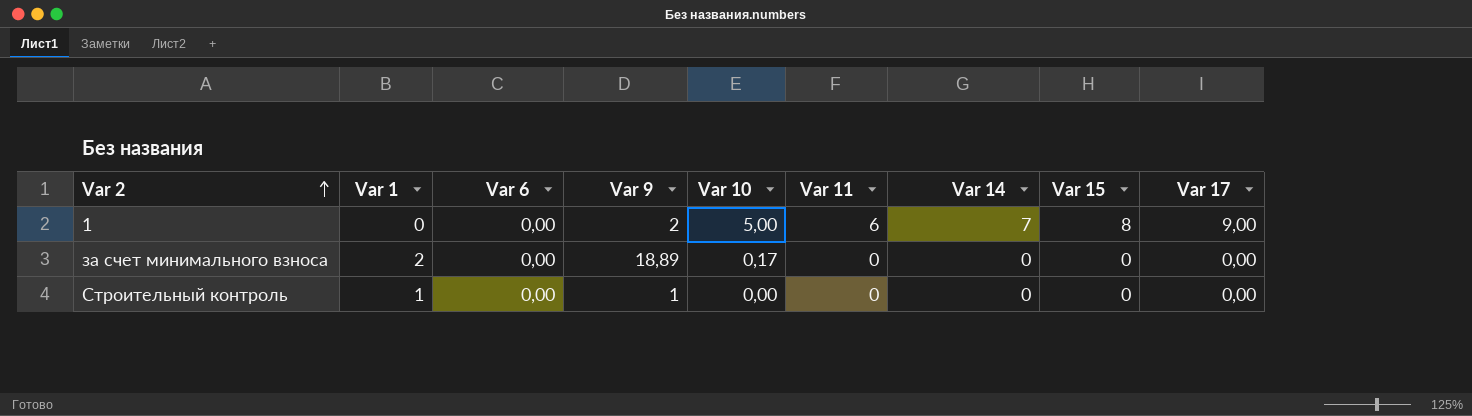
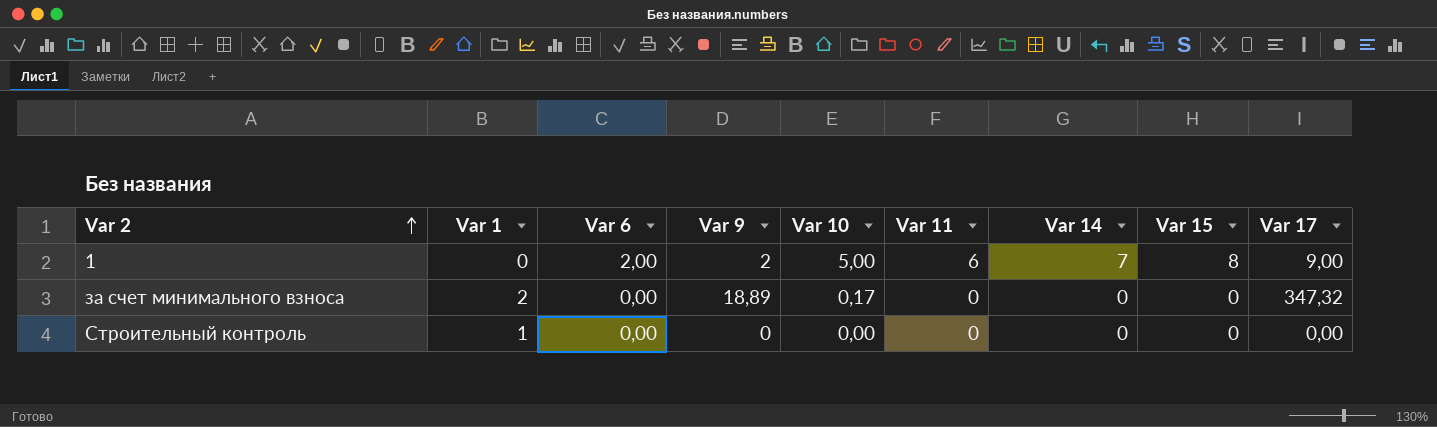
1 | Var 6: 0,00 -> 2,00
за счет минимального взноса | Var 17: 0,00 -> 347,32
Строительный контроль | Var 9: 1 -> 0

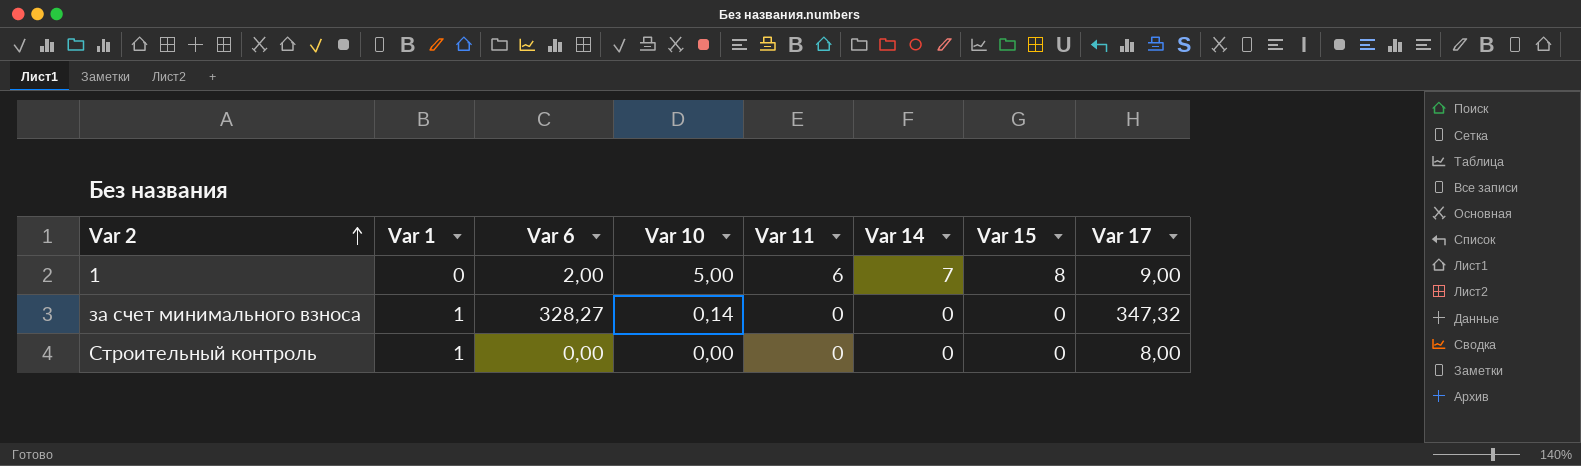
column Var 9 | position: 4 -> none
за счет минимального взноса | Var 1: 2 -> 1
за счет минимального взноса | Var 6: 0,00 -> 328,27
за счет минимального взноса | Var 10: 0,17 -> 0,14
Строительный контроль | Var 17: 0,00 -> 8,00

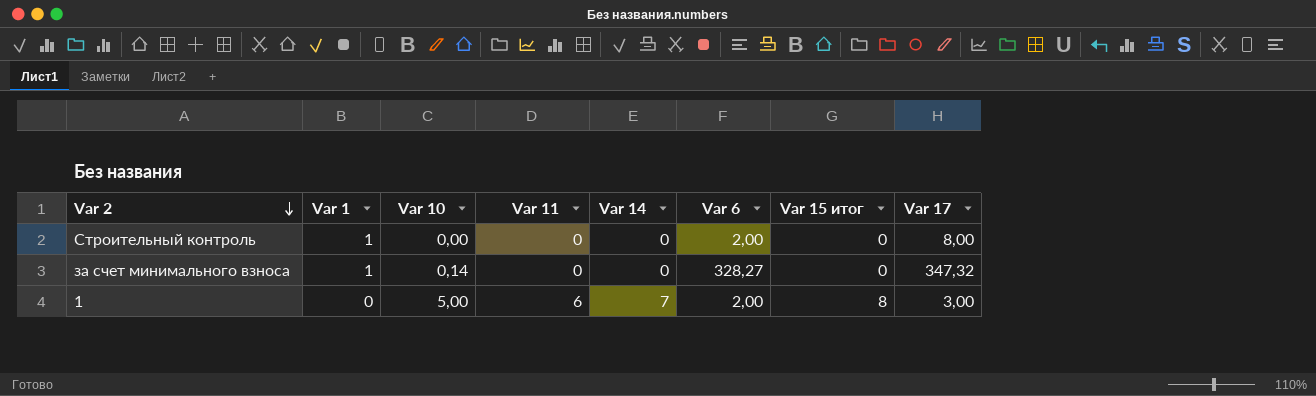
row order: Var 2 ascending -> Var 2 descending
column Var 6 | position: 3 -> 6
column name: Var 15 -> Var 15 итог
Строительный контроль | Var 6: 0,00 -> 2,00
1 | Var 17: 9,00 -> 3,00

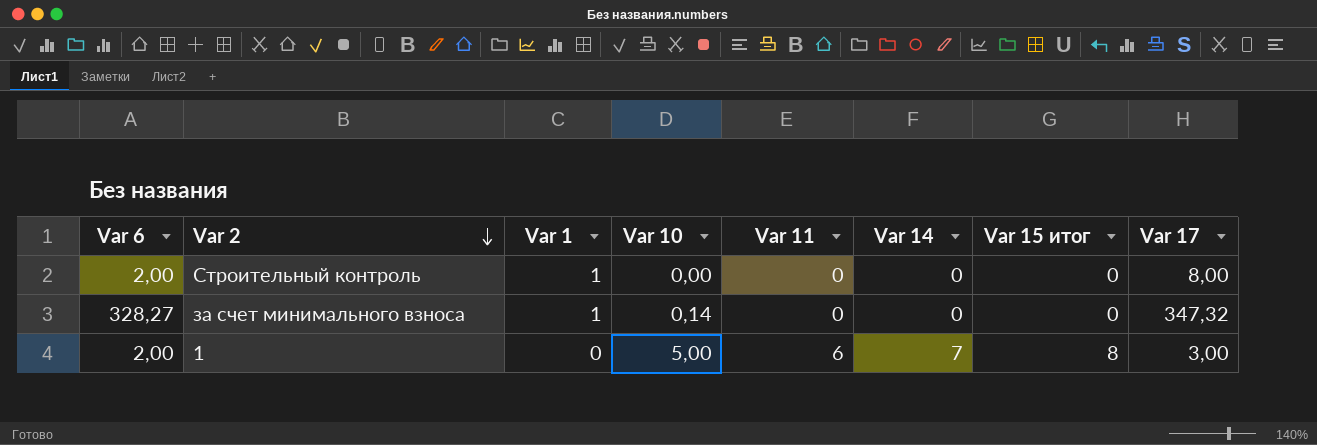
column Var 6 | position: 6 -> 1

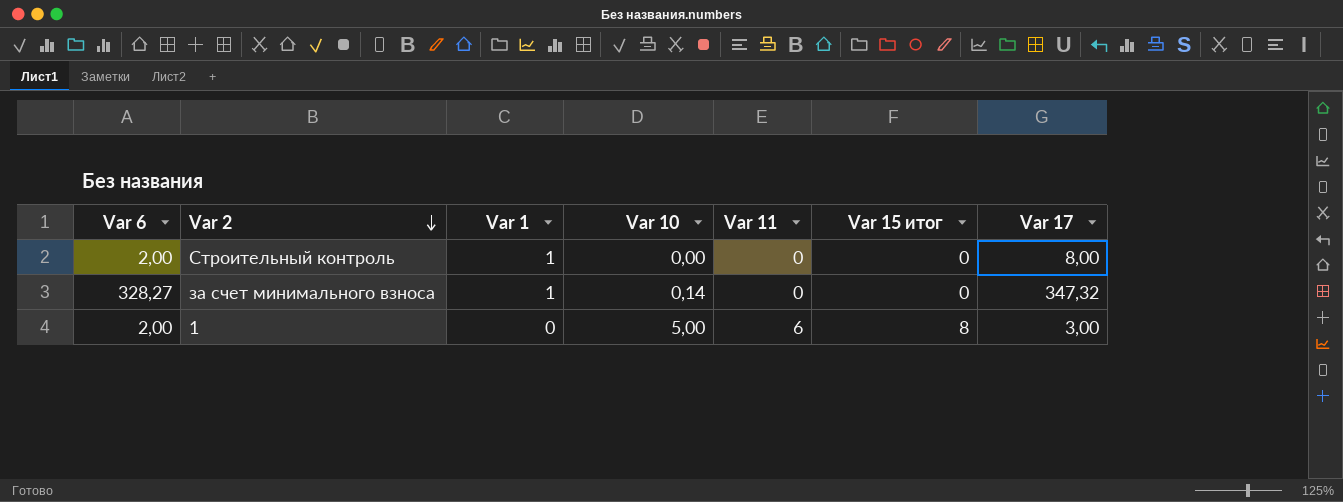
column Var 14 | position: 6 -> none

